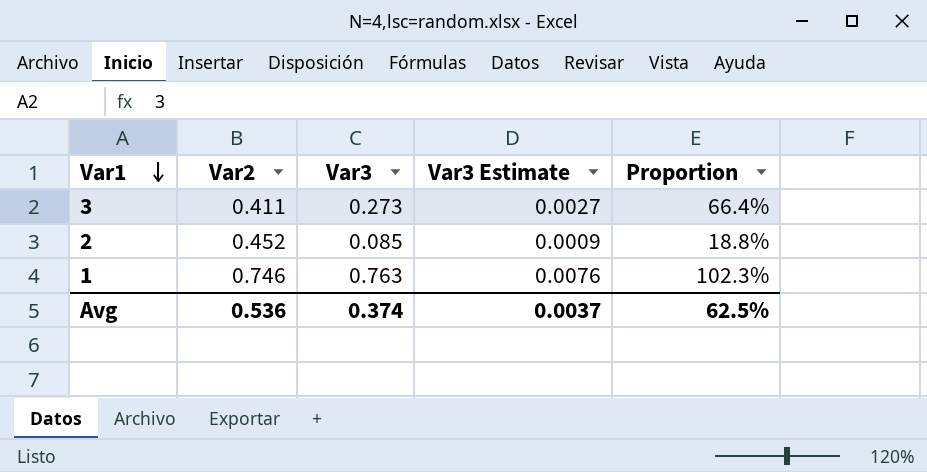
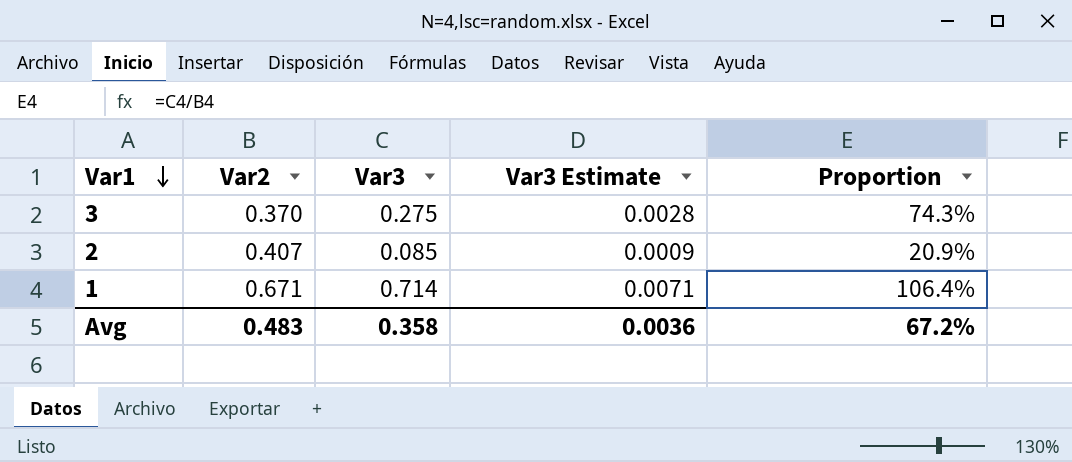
3 | Var2: 0.411 -> 0.370
3 | Var3: 0.273 -> 0.275
3 | Var3 Estimate: 0.0027 -> 0.0028
3 | Proportion: 66.4% -> 74.3%
2 | Var2: 0.452 -> 0.407
2 | Proportion: 18.8% -> 20.9%
1 | Var2: 0.746 -> 0.671
1 | Var3: 0.763 -> 0.714
1 | Var3 Estimate: 0.0076 -> 0.0071
1 | Proportion: 102.3% -> 106.4%
Avg | Var2: 0.536 -> 0.483
Avg | Var3: 0.374 -> 0.358
Avg | Var3 Estimate: 0.0037 -> 0.0036
Avg | Proportion: 62.5% -> 67.2%

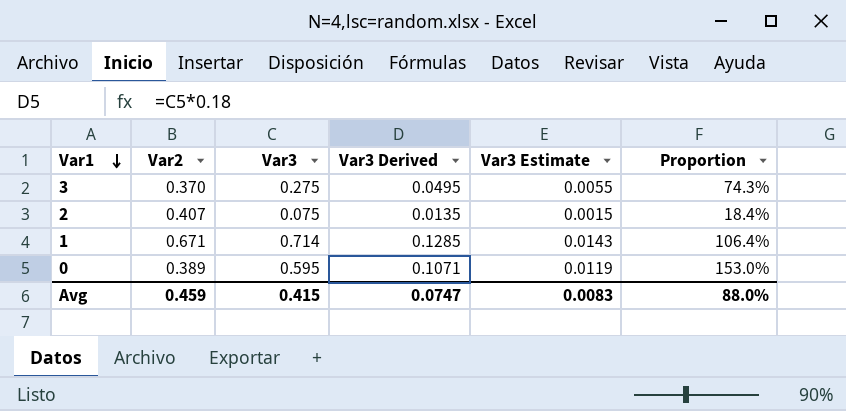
column Var3 Derived | formula: none -> [Var3] * 0.18
column Var3 Estimate | formula: [Var3] * 0.01 -> [Var3] * 0.02
2 | Var3: 0.085 -> 0.075
2 | Proportion: 20.9% -> 18.4%
row 0: none -> 0.389 | 0.595 | 0.1071 | 0.0119 | 153.0%
Avg | Var2: 0.483 -> 0.459
Avg | Var3: 0.358 -> 0.415
Avg | Var3 Estimate: 0.0036 -> 0.0083
Avg | Proportion: 67.2% -> 88.0%

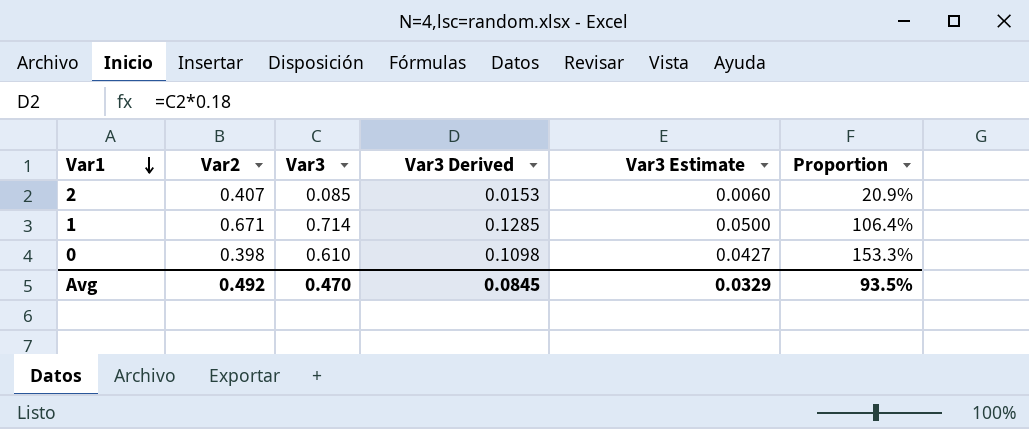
column Var3 Estimate | formula: [Var3] * 0.02 -> [Var3] * 0.07
row 3: 0.370 | 0.275 | 0.0495 | 0.0055 | 74.3% -> none
2 | Var3: 0.075 -> 0.085
2 | Var3 Derived: 0.0135 -> 0.0153
2 | Proportion: 18.4% -> 20.9%
0 | Var2: 0.389 -> 0.398
0 | Var3: 0.595 -> 0.610
0 | Var3 Derived: 0.1071 -> 0.1098
0 | Proportion: 153.0% -> 153.3%
Avg | Var2: 0.459 -> 0.492
Avg | Var3: 0.415 -> 0.470
Avg | Var3 Derived: 0.0747 -> 0.0845
Avg | Var3 Estimate: 0.0083 -> 0.0329
Avg | Proportion: 88.0% -> 93.5%

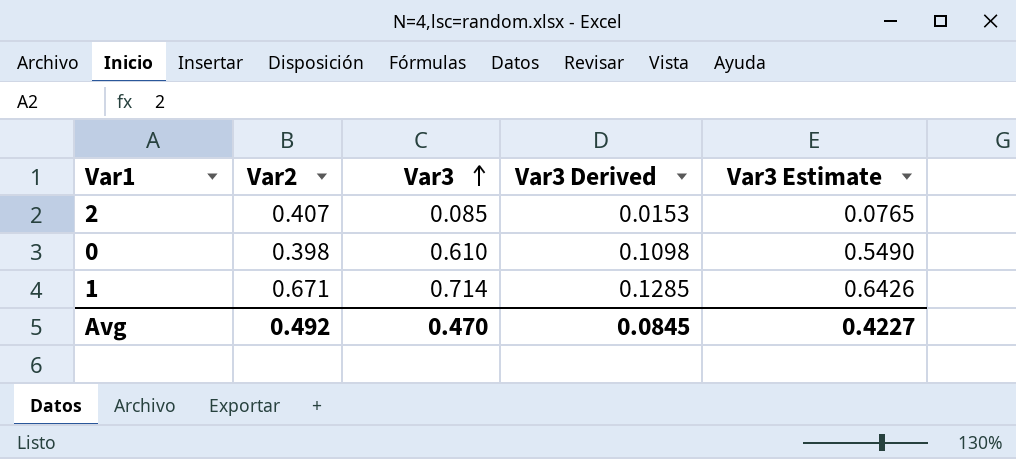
row order: Var1 descending -> Var3 ascending
column Proportion | formula: [Var3] / [Var2] -> none
column Var3 Estimate | formula: [Var3] * 0.07 -> [Var3] * 0.9
Avg | Var3 Estimate: 0.0329 -> 0.4227

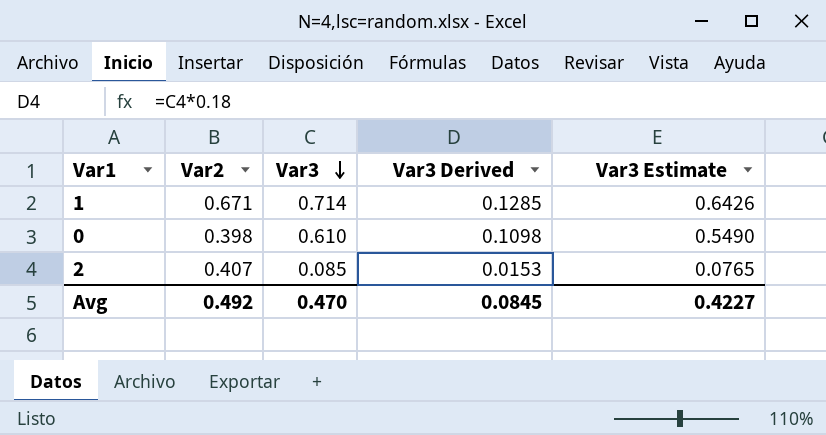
row order: Var3 ascending -> Var3 descending

